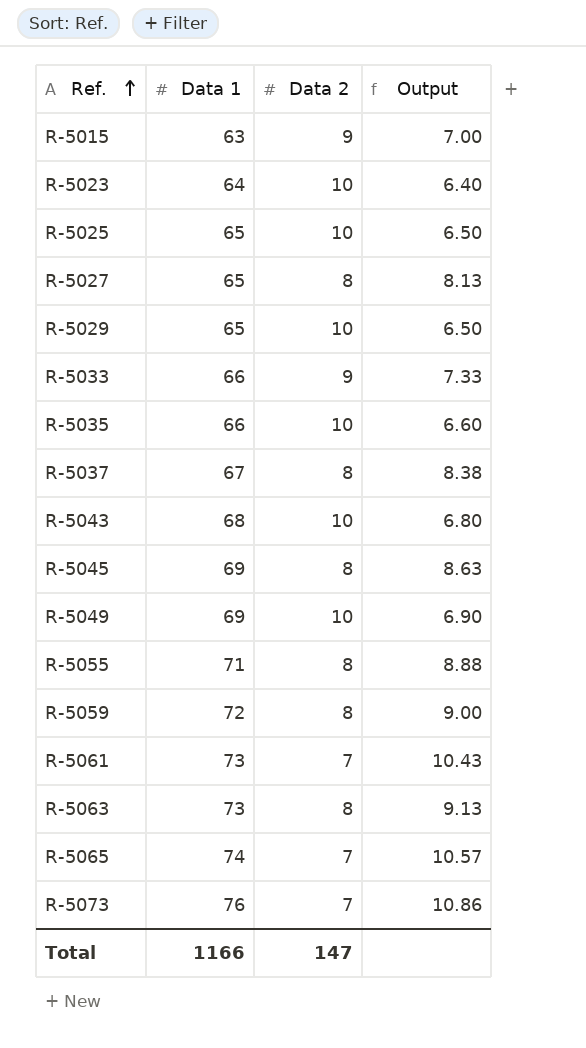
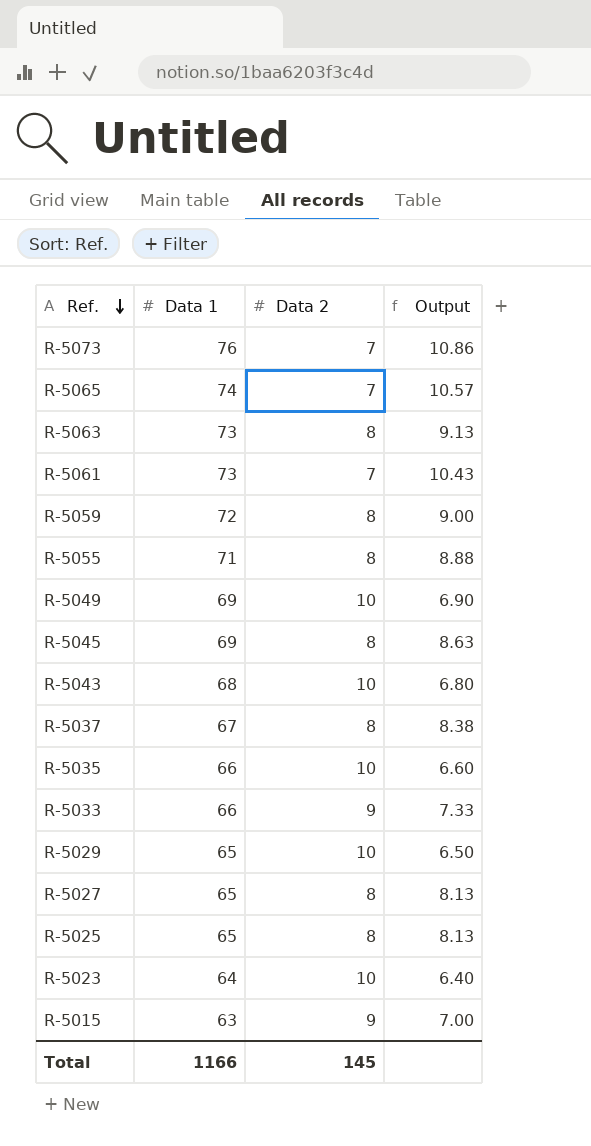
row order: Ref. ascending -> Ref. descending
R-5025 | Data 2: 10 -> 8
R-5025 | Output: 6.50 -> 8.13
Total | Data 2: 147 -> 145

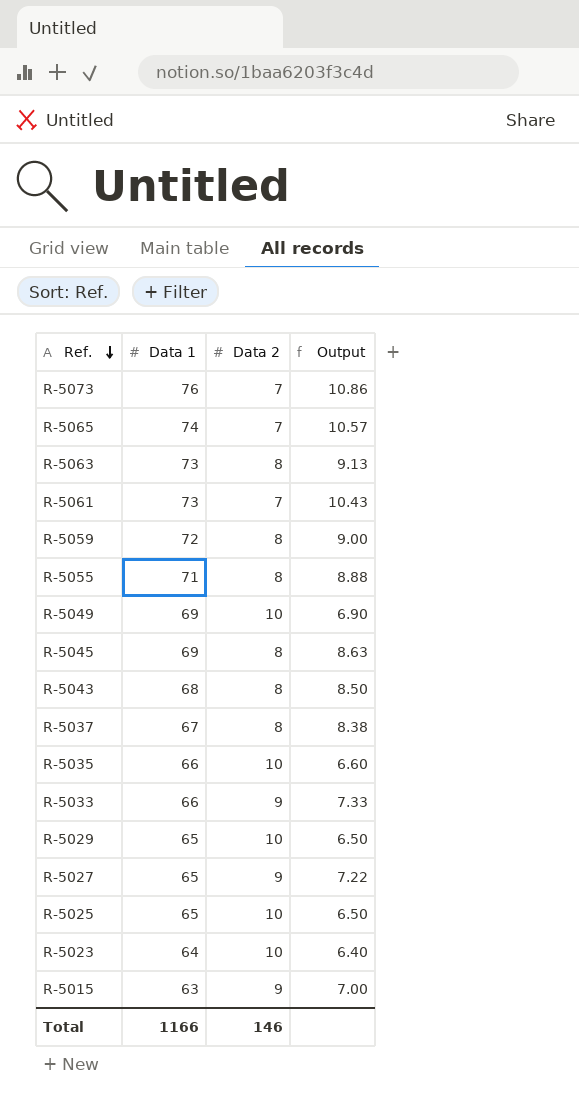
R-5043 | Data 2: 10 -> 8
R-5043 | Output: 6.80 -> 8.50
R-5027 | Data 2: 8 -> 9
R-5027 | Output: 8.13 -> 7.22
R-5025 | Data 2: 8 -> 10
R-5025 | Output: 8.13 -> 6.50
Total | Data 2: 145 -> 146

